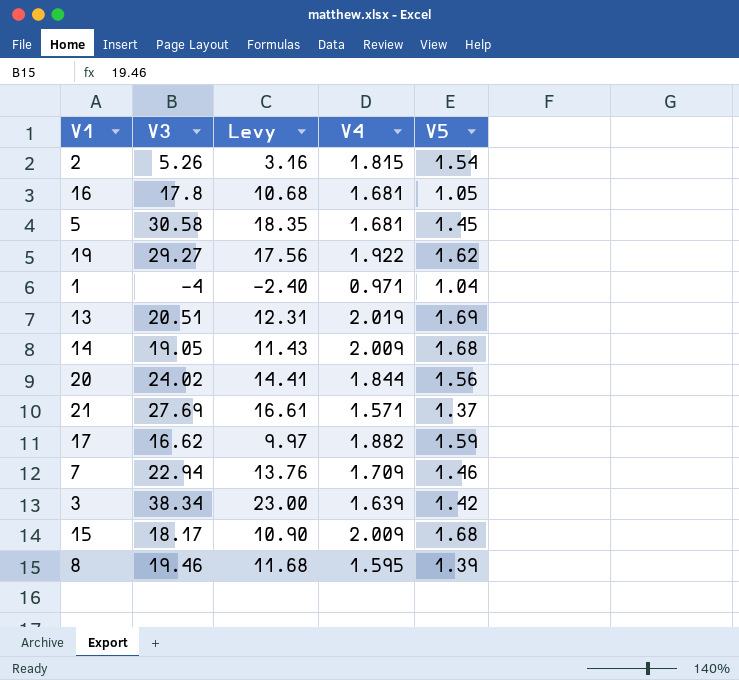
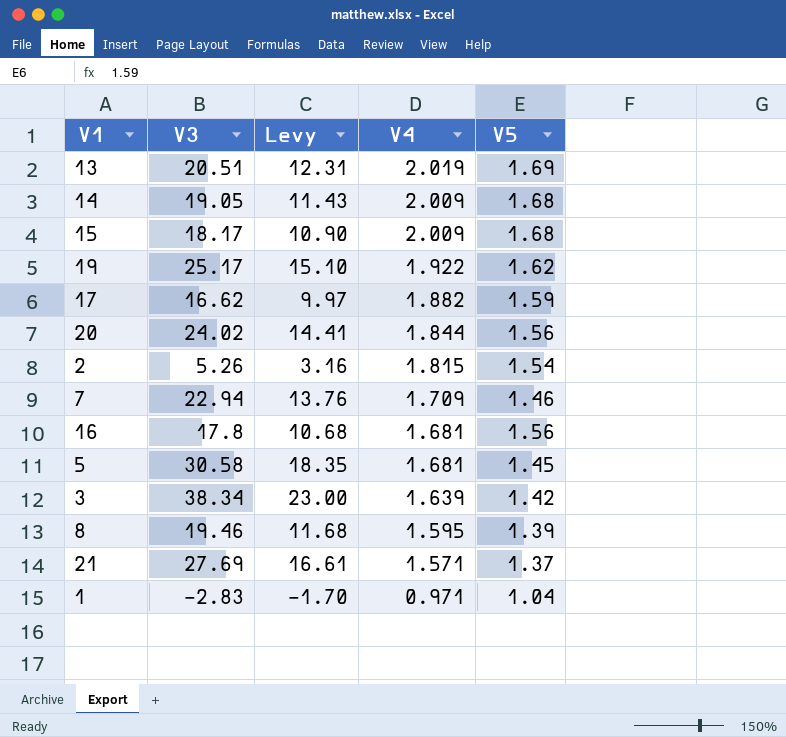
row order: none -> V4 descending
19 | V3: 29.27 -> 25.17
19 | Levy: 17.56 -> 15.10
16 | V5: 1.05 -> 1.56
1 | V3: -4 -> -2.83
1 | Levy: -2.40 -> -1.70

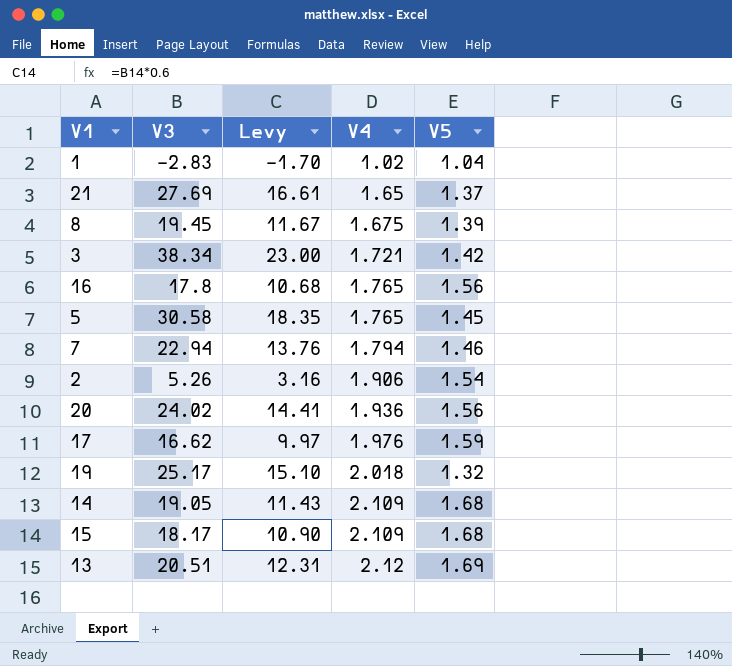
row order: V4 descending -> V4 ascending
1 | V4: 0.971 -> 1.02
21 | V4: 1.571 -> 1.65
8 | V3: 19.46 -> 19.45
8 | Levy: 11.68 -> 11.67
8 | V4: 1.595 -> 1.675
3 | V4: 1.639 -> 1.721
16 | V4: 1.681 -> 1.765
5 | V4: 1.681 -> 1.765
7 | V4: 1.709 -> 1.794
2 | V4: 1.815 -> 1.906
20 | V4: 1.844 -> 1.936
17 | V4: 1.882 -> 1.976
19 | V4: 1.922 -> 2.018
19 | V5: 1.62 -> 1.32
14 | V4: 2.009 -> 2.109
15 | V4: 2.009 -> 2.109
13 | V4: 2.019 -> 2.12

